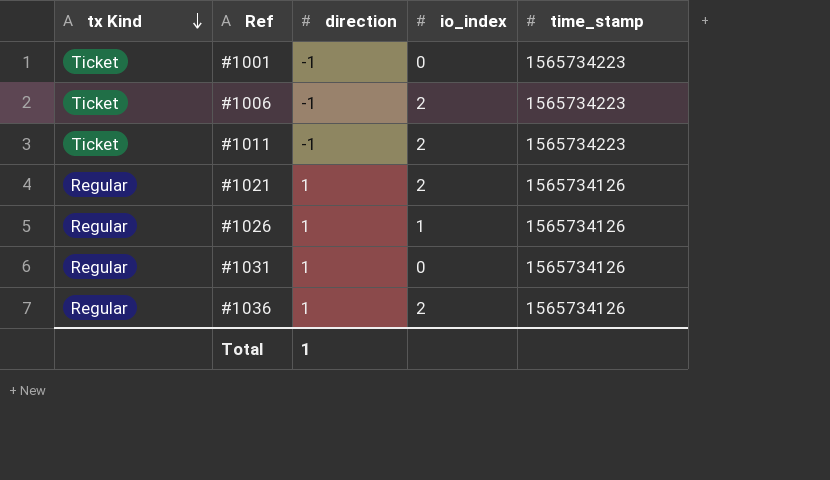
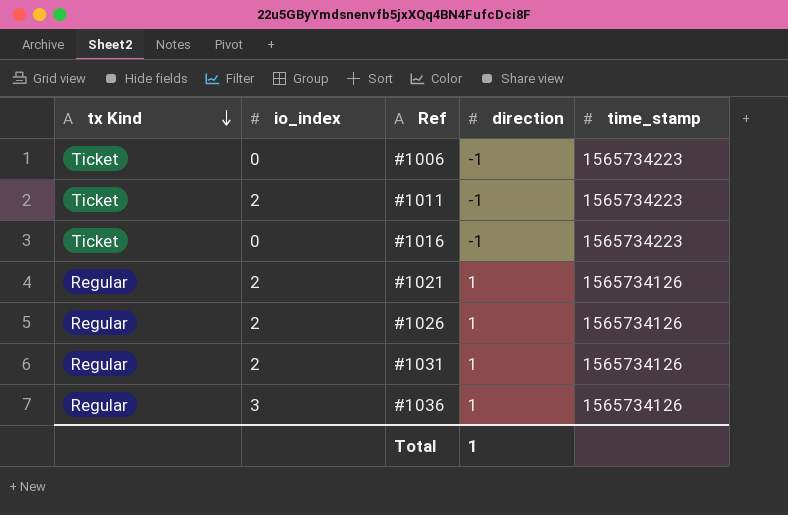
column io_index | position: 4 -> 2
row #1001: Ticket | -1 | 0 | 1565734223 -> none
#1006 | io_index: 2 -> 0
row #1016: none -> Ticket | 0 | -1 | 1565734223
#1026 | io_index: 1 -> 2
#1031 | io_index: 0 -> 2
#1036 | io_index: 2 -> 3

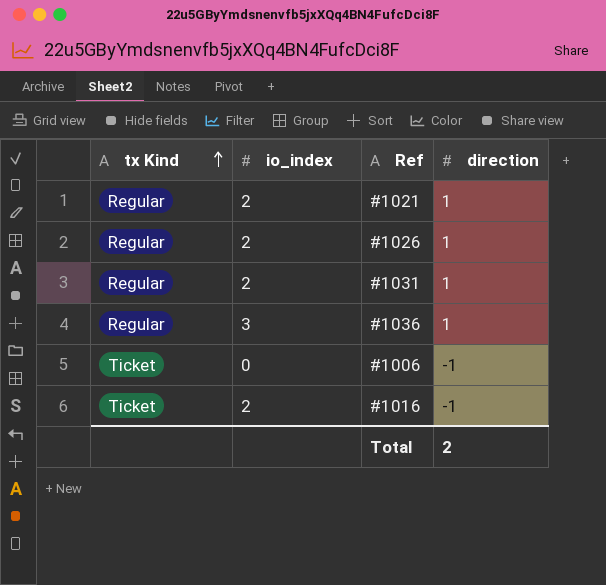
row order: tx Kind descending -> tx Kind ascending
column time_stamp | position: 5 -> none
row #1011: Ticket | 2 | -1 | 1565734223 -> none
#1016 | io_index: 0 -> 2
Total | direction: 1 -> 2

